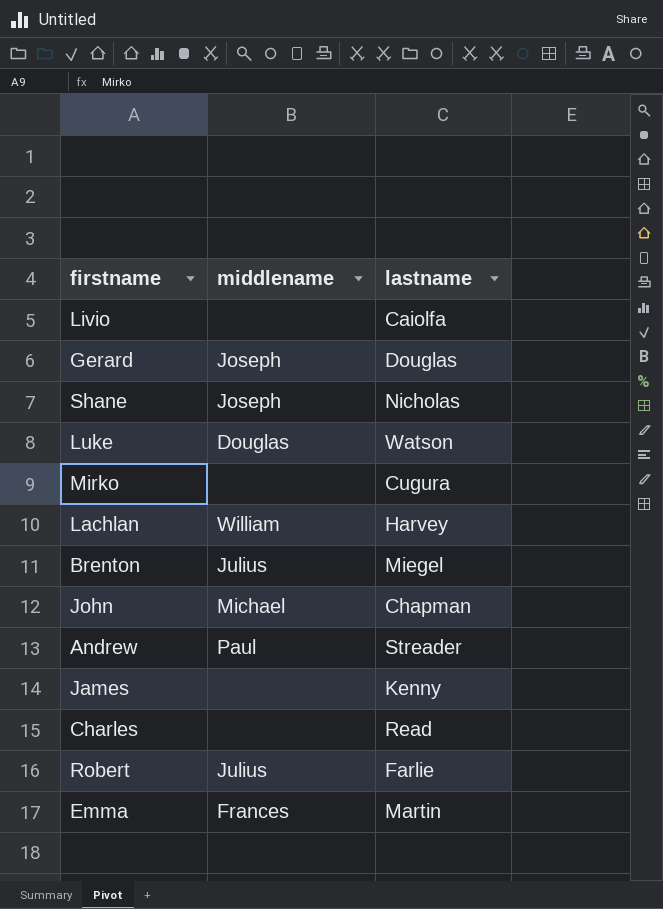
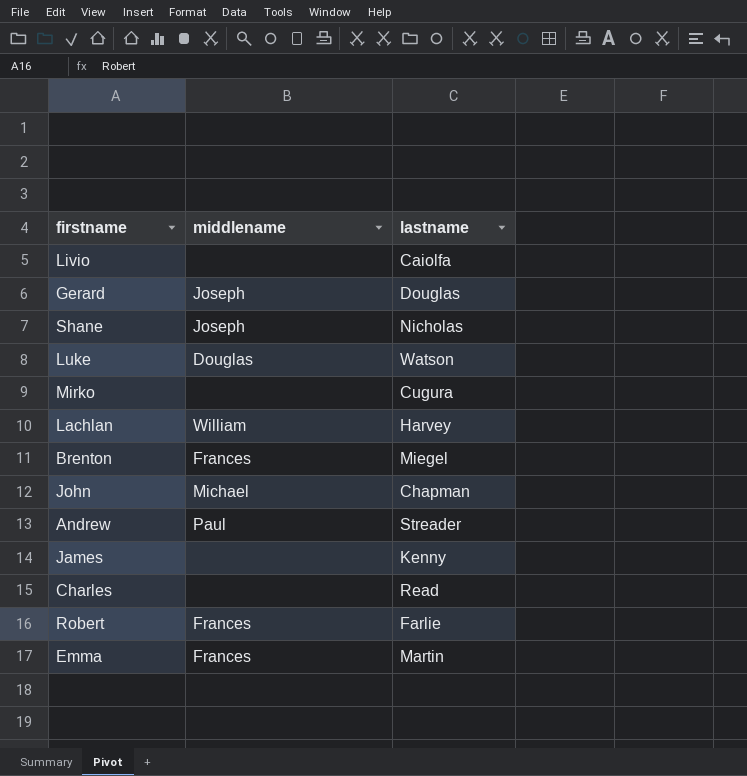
Brenton | middlename: Julius -> Frances
Robert | middlename: Julius -> Frances

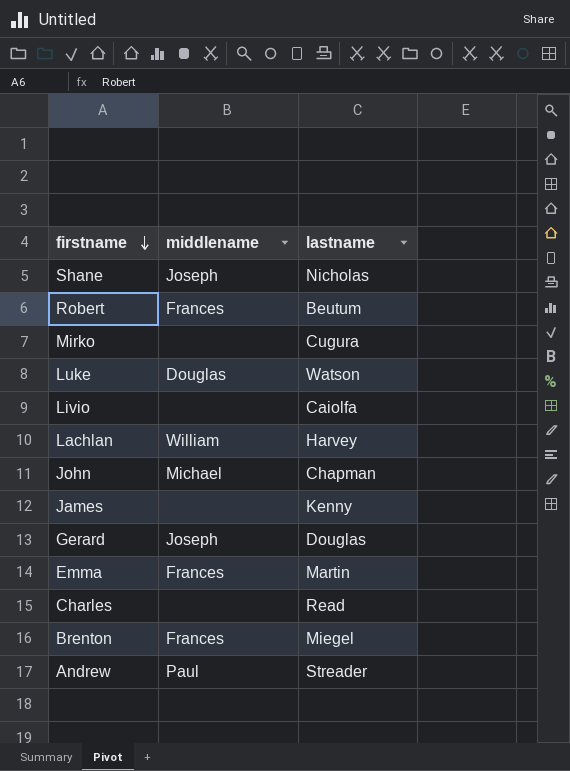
row order: none -> firstname descending
Robert | lastname: Farlie -> Beutum

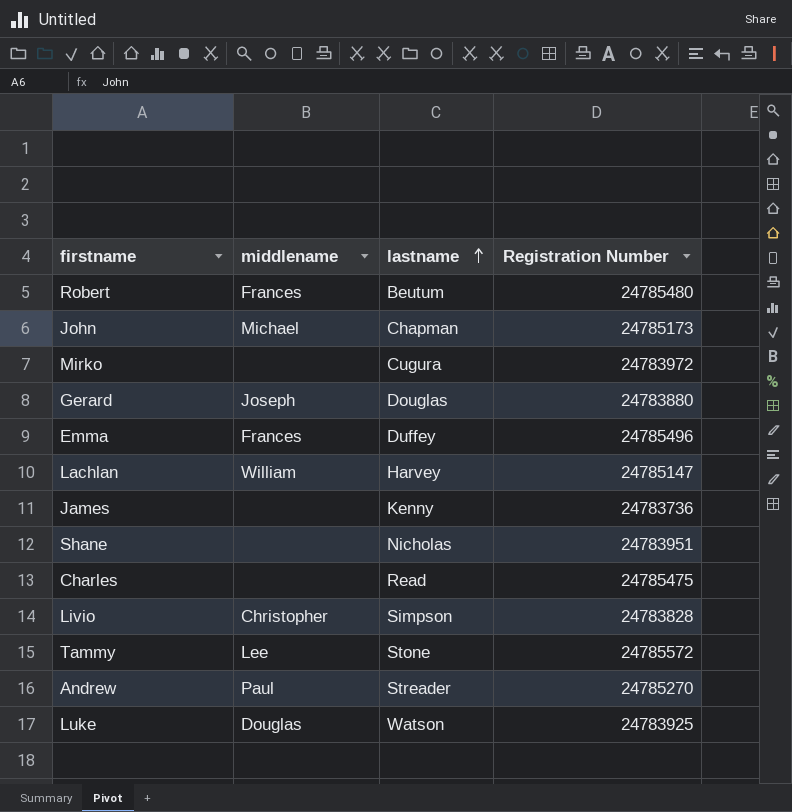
row order: firstname descending -> lastname ascending
column Registration Number | position: none -> 4
row Brenton: Frances | Miegel -> none
Emma | lastname: Martin -> Duffey
Shane | middlename: Joseph -> none
Livio | middlename: none -> Christopher
Livio | lastname: Caiolfa -> Simpson
row Tammy: none -> Lee | Stone | 24785572

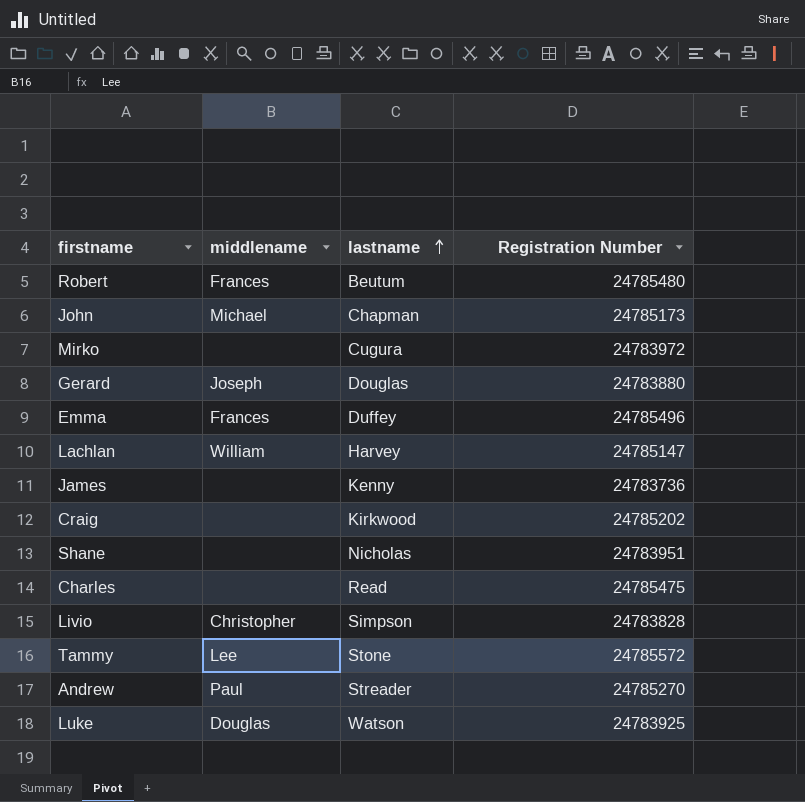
row Craig: none -> none | Kirkwood | 24785202

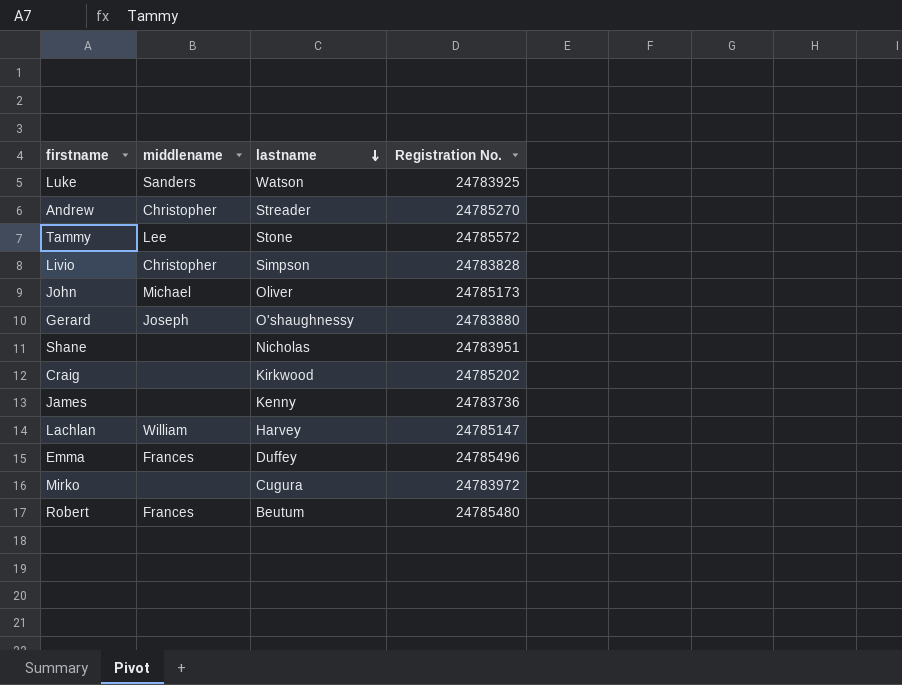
row order: lastname ascending -> lastname descending
column name: Registration Number -> Registration No.
row Charles: none | Read | 24785475 -> none
Luke | middlename: Douglas -> Sanders
Andrew | middlename: Paul -> Christopher
John | lastname: Chapman -> Oliver
Gerard | lastname: Douglas -> O'shaughnessy

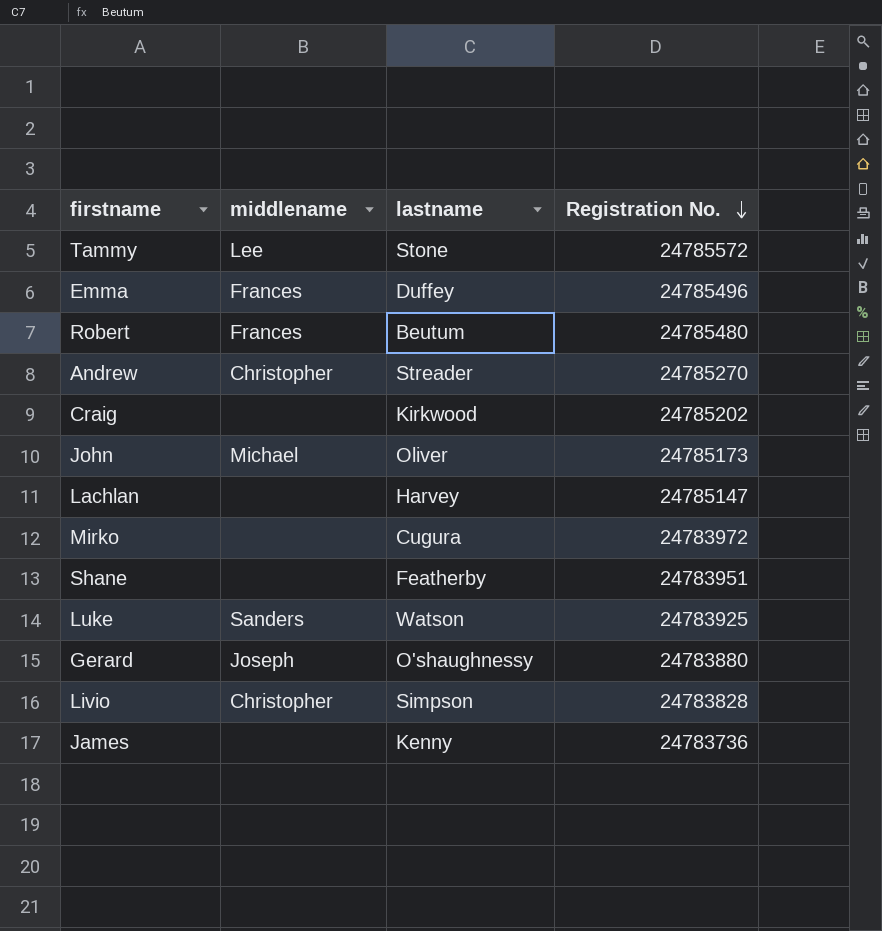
row order: lastname descending -> Registration No. descending
Lachlan | middlename: William -> none
Shane | lastname: Nicholas -> Featherby

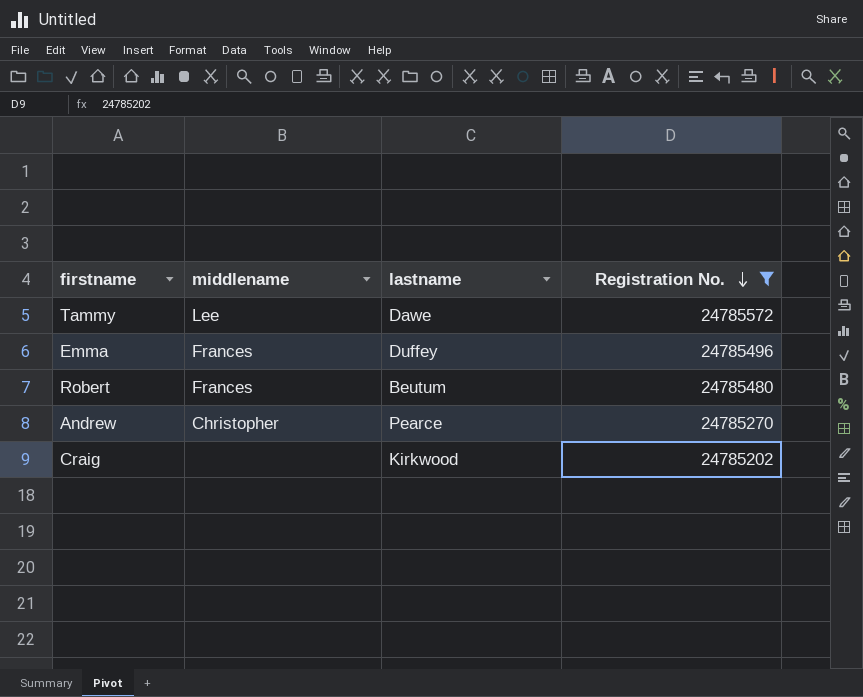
filter: none -> Registration No. >= 24785202
Tammy | lastname: Stone -> Dawe
Andrew | lastname: Streader -> Pearce

